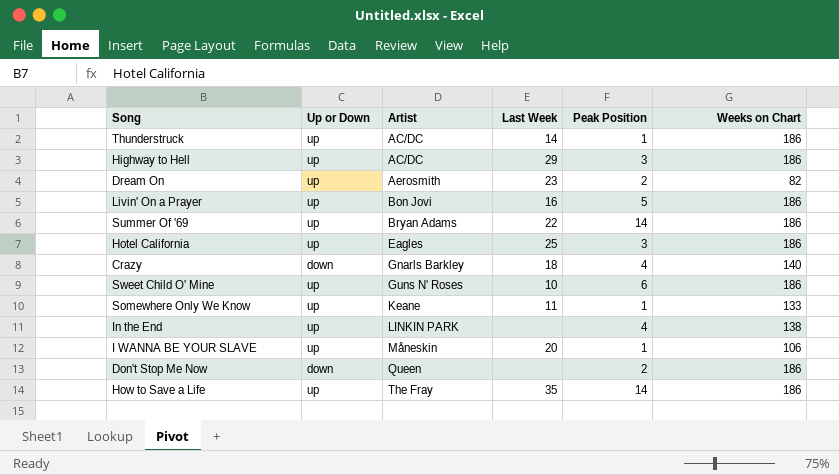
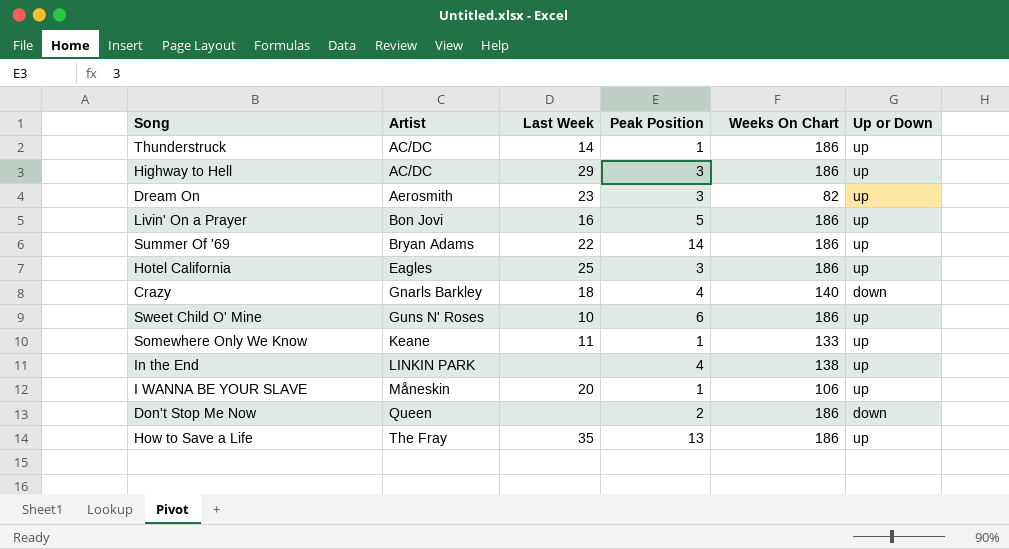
column name: Weeks on Chart -> Weeks On Chart
column Up or Down | position: 2 -> 6
Dream On | Peak Position: 2 -> 3
How to Save a Life | Peak Position: 14 -> 13

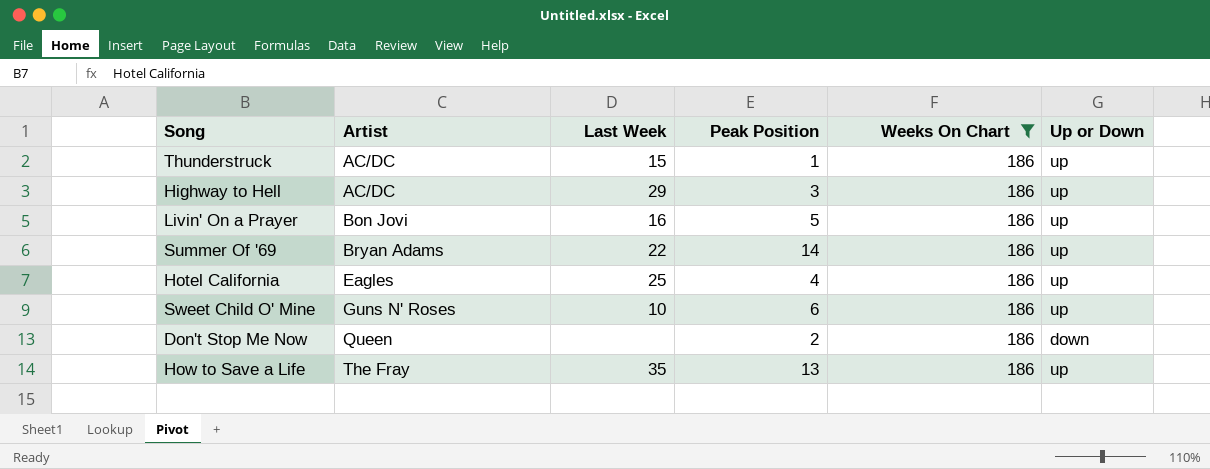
filter: none -> Weeks On Chart = 186
Thunderstruck | Last Week: 14 -> 15
Hotel California | Peak Position: 3 -> 4

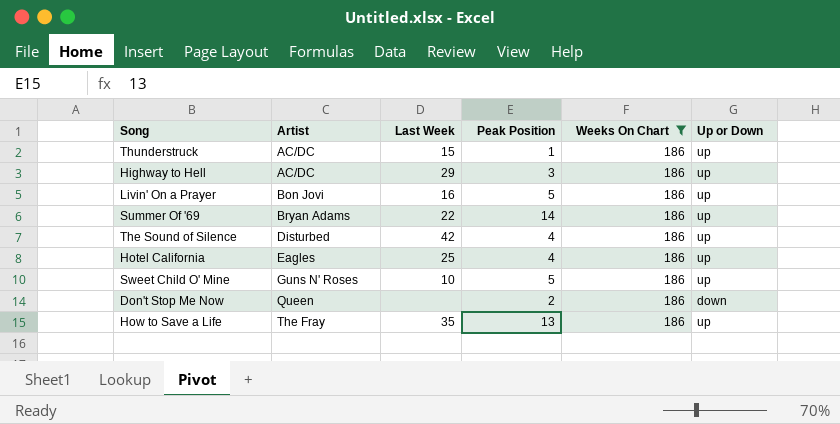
row The Sound of Silence: none -> Disturbed | 42 | 4 | 186 | up
Sweet Child O' Mine | Peak Position: 6 -> 5

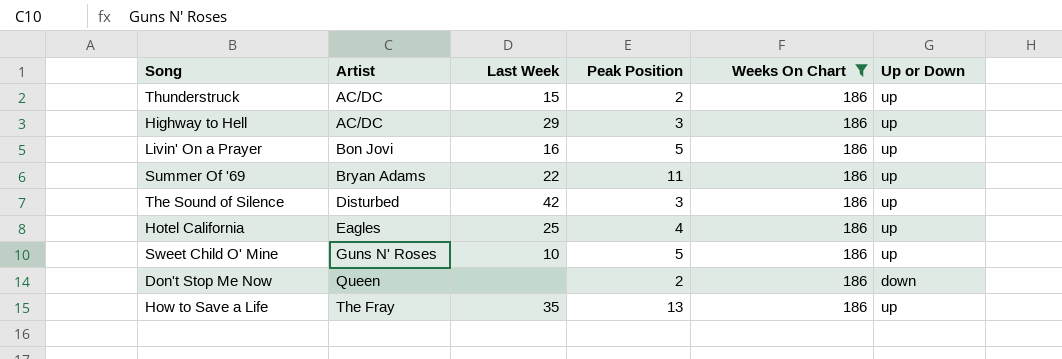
Thunderstruck | Peak Position: 1 -> 2
Summer Of '69 | Peak Position: 14 -> 11
The Sound of Silence | Peak Position: 4 -> 3

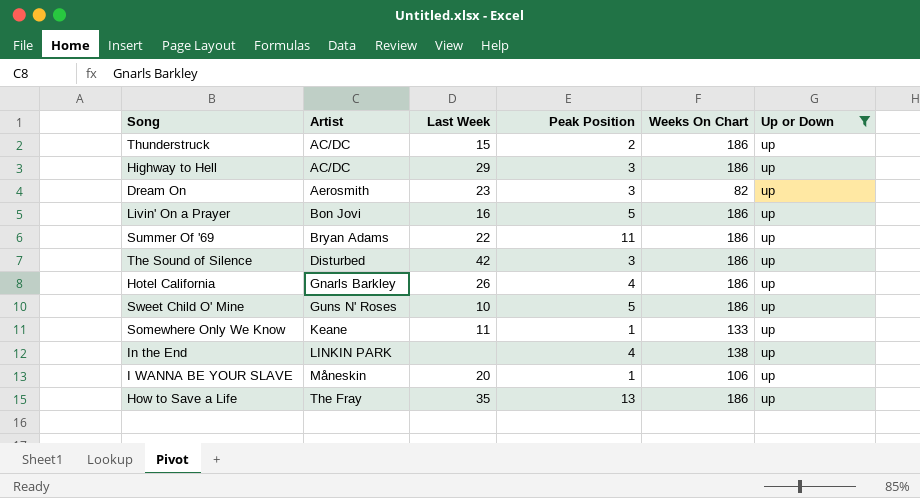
filter: Weeks On Chart = 186 -> Up or Down = up
Hotel California | Artist: Eagles -> Gnarls Barkley
Hotel California | Last Week: 25 -> 26

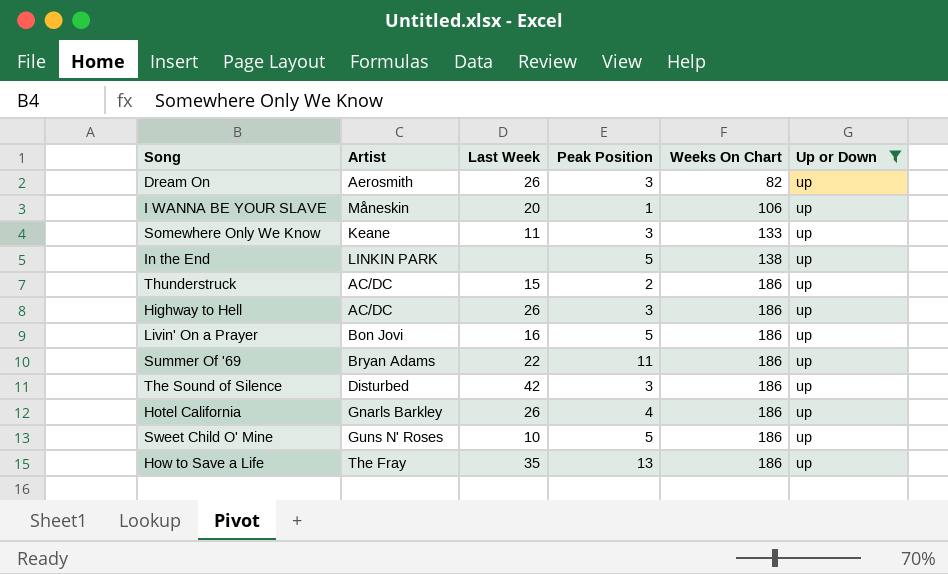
row order: Artist ascending -> Weeks On Chart ascending
Dream On | Last Week: 23 -> 26
Somewhere Only We Know | Peak Position: 1 -> 3
In the End | Peak Position: 4 -> 5
Highway to Hell | Last Week: 29 -> 26

